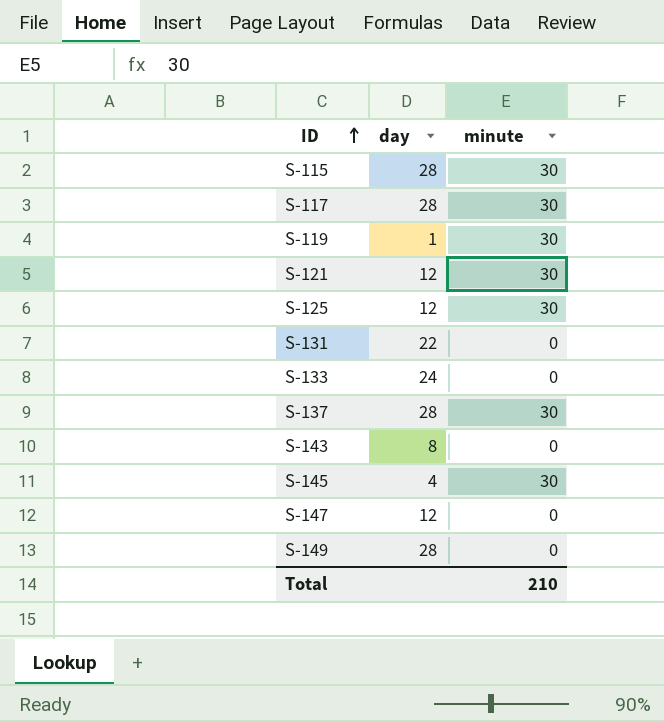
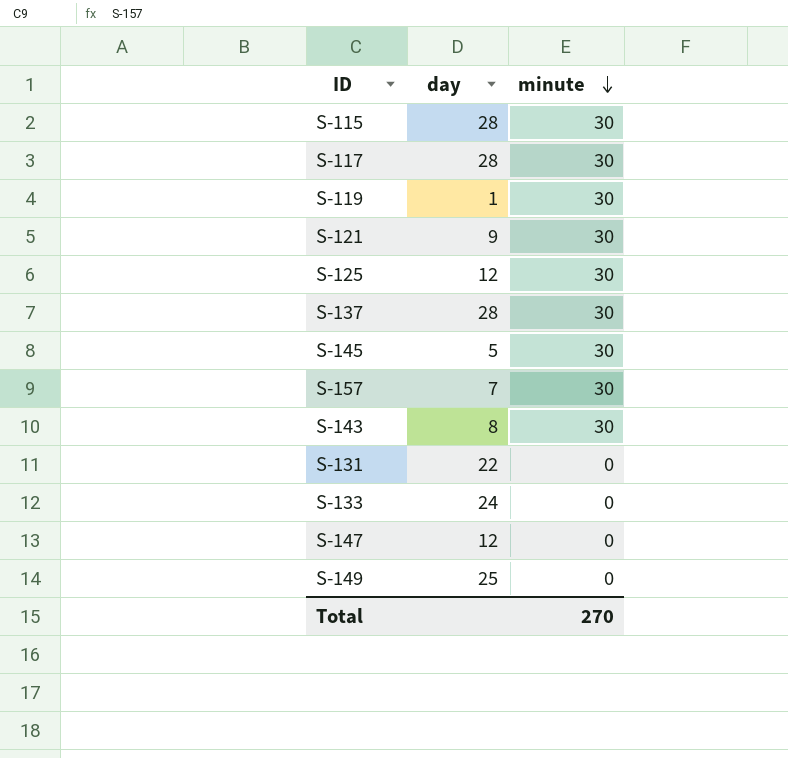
row order: ID ascending -> minute descending
S-121 | day: 12 -> 9
S-145 | day: 4 -> 5
row S-157: none -> 7 | 30
S-143 | minute: 0 -> 30
S-149 | day: 28 -> 25
Total | minute: 210 -> 270

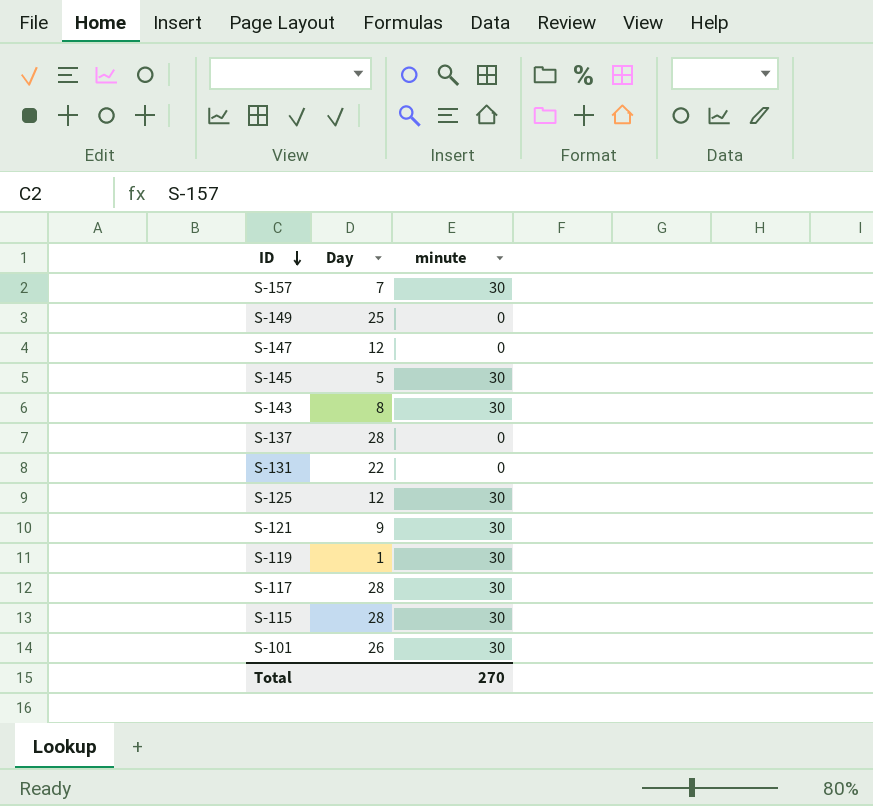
row order: minute descending -> ID descending
column name: day -> Day
row S-133: 24 | 0 -> none
S-137 | minute: 30 -> 0
row S-101: none -> 26 | 30

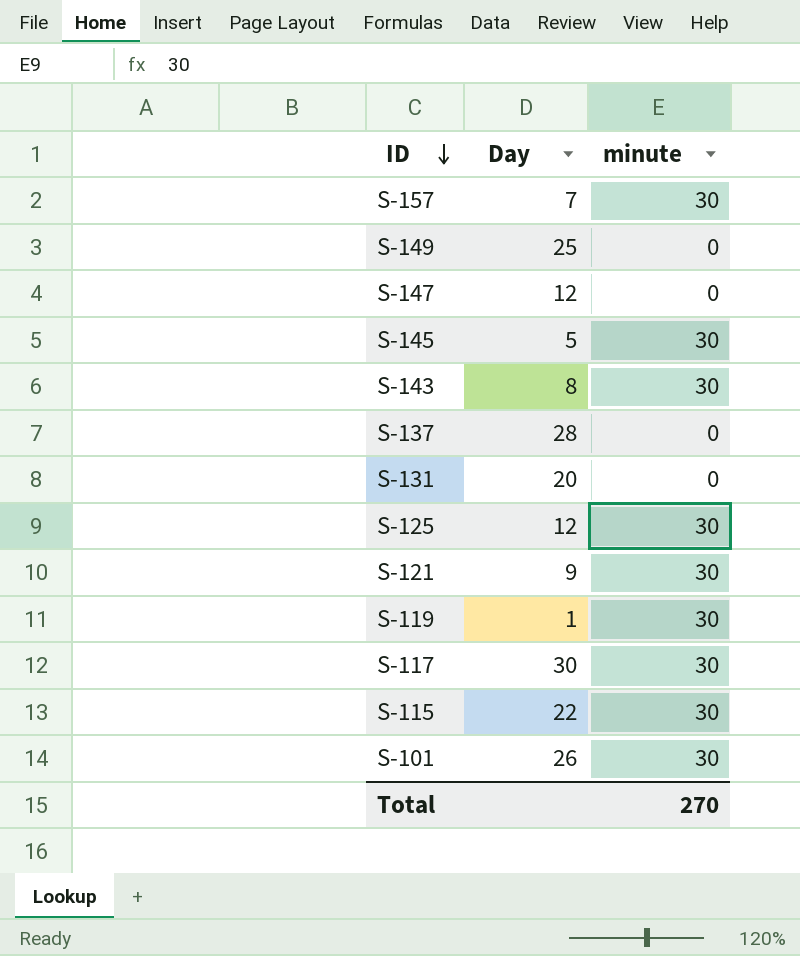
S-131 | Day: 22 -> 20
S-117 | Day: 28 -> 30
S-115 | Day: 28 -> 22

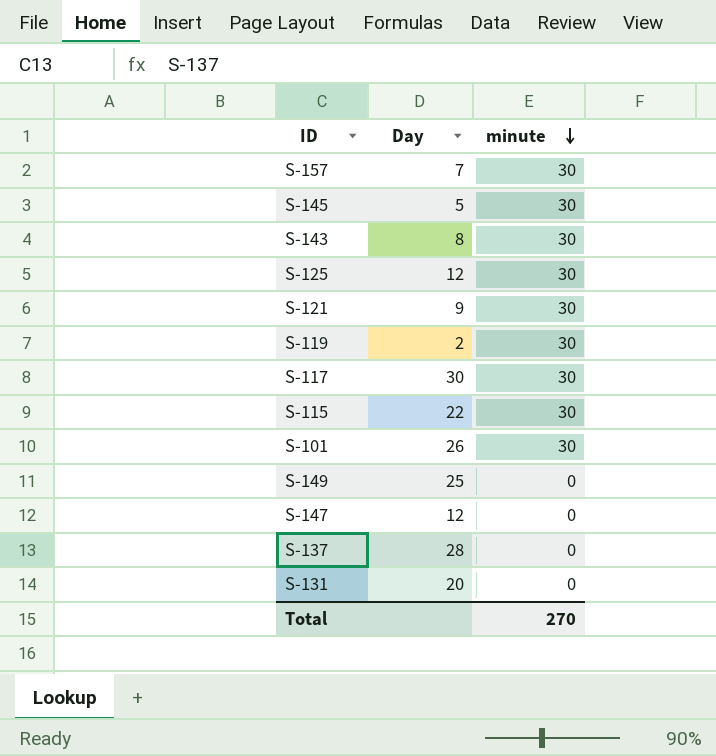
row order: ID descending -> minute descending
S-119 | Day: 1 -> 2

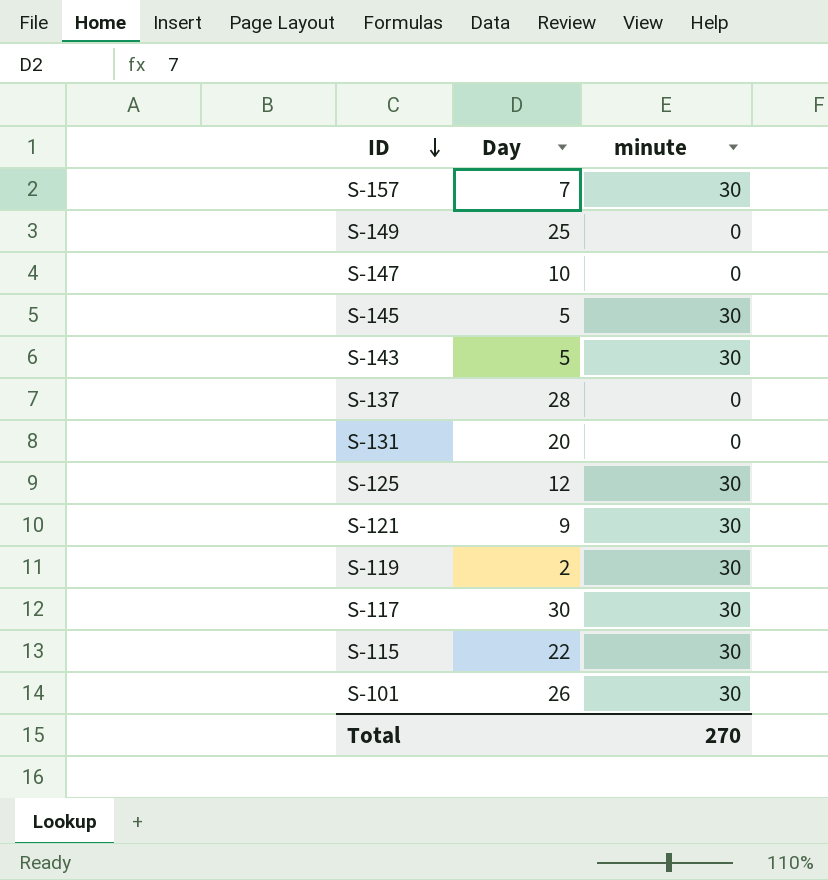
row order: minute descending -> ID descending
S-147 | Day: 12 -> 10
S-143 | Day: 8 -> 5

